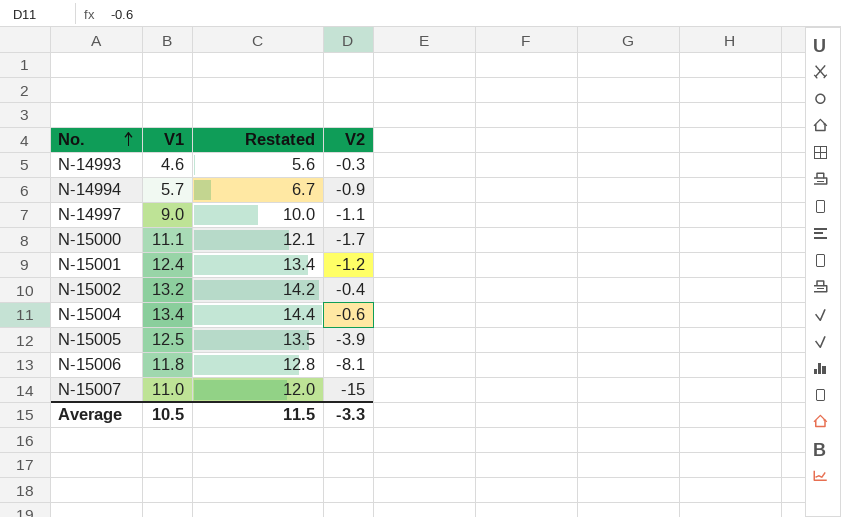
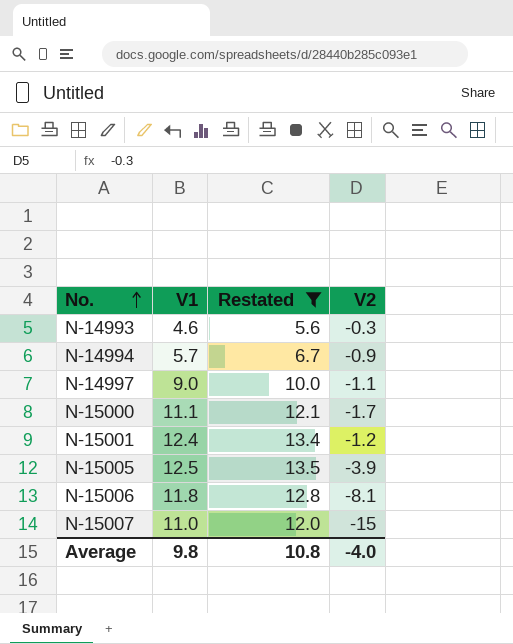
filter: none -> Restated <= 13.5
Average | V1: 10.5 -> 9.8
Average | Restated: 11.5 -> 10.8
Average | V2: -3.3 -> -4.0

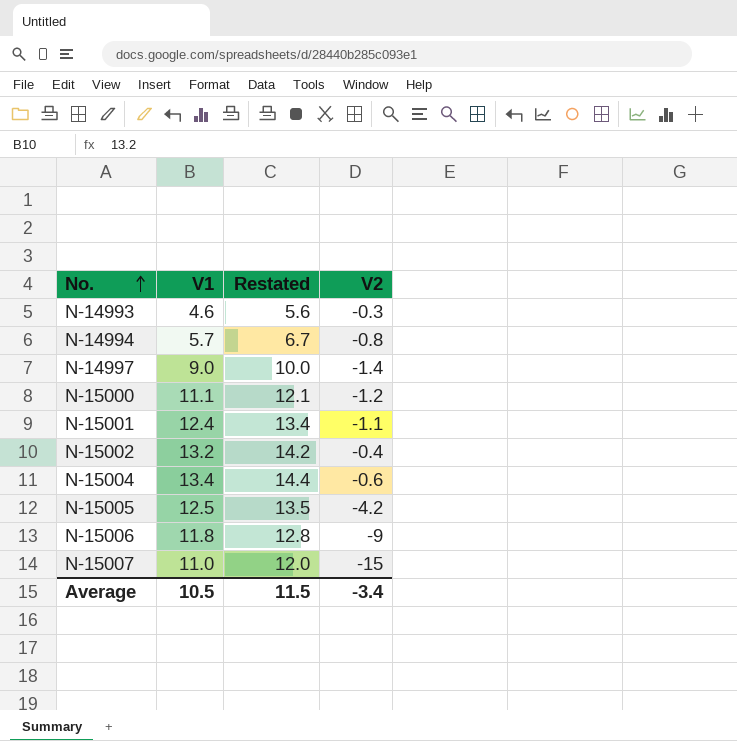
filter: Restated <= 13.5 -> none
N-14994 | V2: -0.9 -> -0.8
N-14997 | V2: -1.1 -> -1.4
N-15000 | V2: -1.7 -> -1.2
N-15001 | V2: -1.2 -> -1.1
N-15005 | V2: -3.9 -> -4.2
N-15006 | V2: -8.1 -> -9
Average | V1: 9.8 -> 10.5
Average | Restated: 10.8 -> 11.5
Average | V2: -4.0 -> -3.4

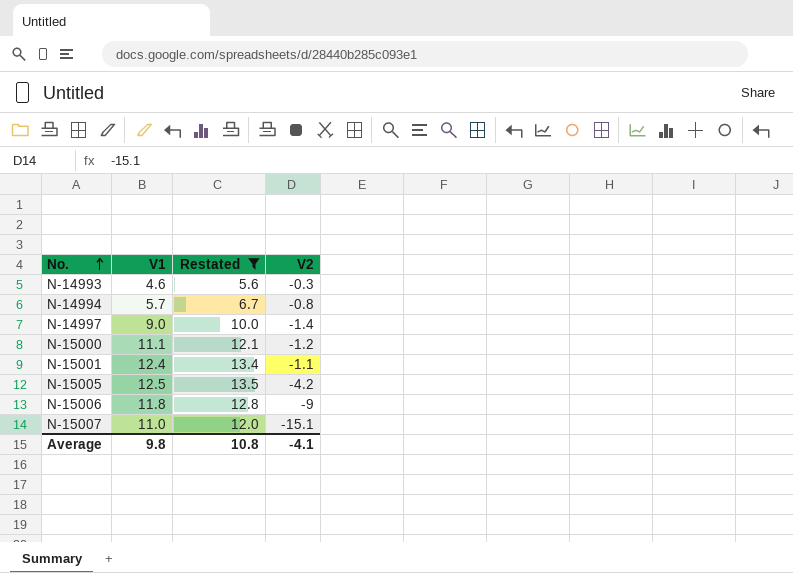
filter: none -> Restated <= 13.5
N-15007 | V2: -15 -> -15.1
Average | V1: 10.5 -> 9.8
Average | Restated: 11.5 -> 10.8
Average | V2: -3.4 -> -4.1

